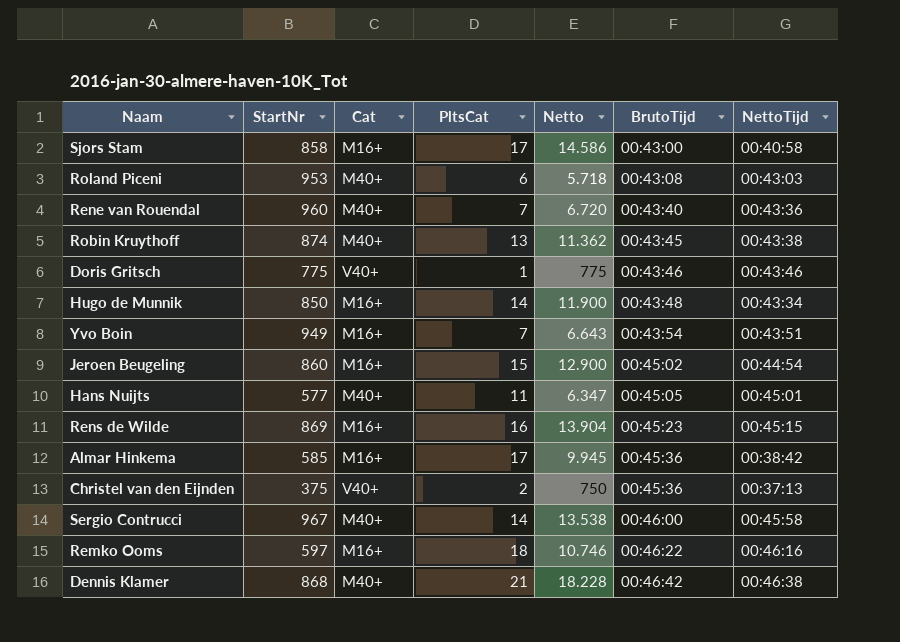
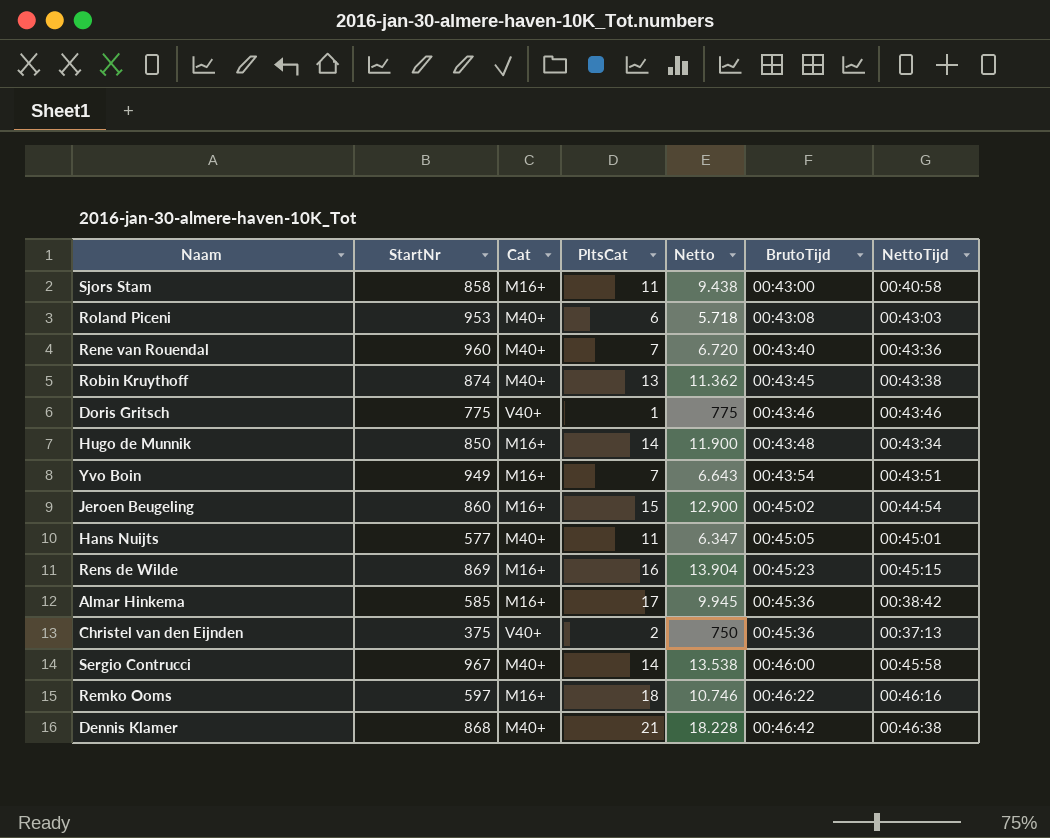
Sjors Stam | PltsCat: 17 -> 11
Sjors Stam | Netto: 14.586 -> 9.438

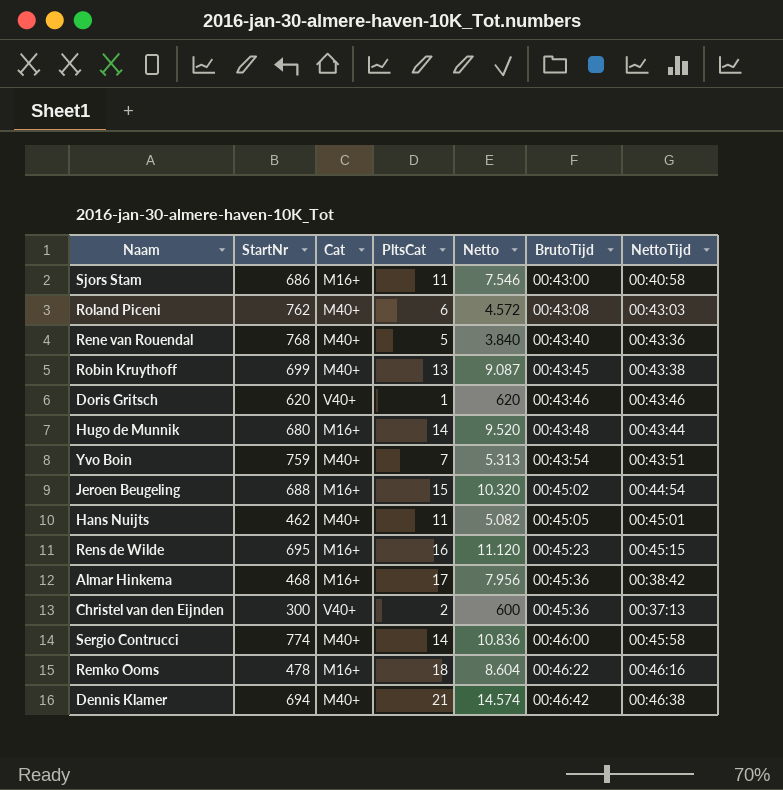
Sjors Stam | StartNr: 858 -> 686
Sjors Stam | Netto: 9.438 -> 7.546
Roland Piceni | StartNr: 953 -> 762
Roland Piceni | Netto: 5.718 -> 4.572
Rene van Rouendal | StartNr: 960 -> 768
Rene van Rouendal | PltsCat: 7 -> 5
Rene van Rouendal | Netto: 6.720 -> 3.840
Robin Kruythoff | StartNr: 874 -> 699
Robin Kruythoff | Netto: 11.362 -> 9.087
Doris Gritsch | StartNr: 775 -> 620
Doris Gritsch | Netto: 775 -> 620
Hugo de Munnik | StartNr: 850 -> 680
Hugo de Munnik | Netto: 11.900 -> 9.520
Hugo de Munnik | NettoTijd: 00:43:34 -> 00:43:44
Yvo Boin | StartNr: 949 -> 759
Yvo Boin | Cat: M16+ -> M40+
Yvo Boin | Netto: 6.643 -> 5.313
Jeroen Beugeling | StartNr: 860 -> 688
Jeroen Beugeling | Netto: 12.900 -> 10.320
Hans Nuijts | StartNr: 577 -> 462
Hans Nuijts | Netto: 6.347 -> 5.082
Rens de Wilde | StartNr: 869 -> 695
Rens de Wilde | Netto: 13.904 -> 11.120
Almar Hinkema | StartNr: 585 -> 468
Almar Hinkema | Netto: 9.945 -> 7.956
Christel van den Eijnden | StartNr: 375 -> 300
Christel van den Eijnden | Netto: 750 -> 600
Sergio Contrucci | StartNr: 967 -> 774
Sergio Contrucci | Netto: 13.538 -> 10.836
Remko Ooms | StartNr: 597 -> 478
Remko Ooms | Netto: 10.746 -> 8.604
Dennis Klamer | StartNr: 868 -> 694
Dennis Klamer | Netto: 18.228 -> 14.574

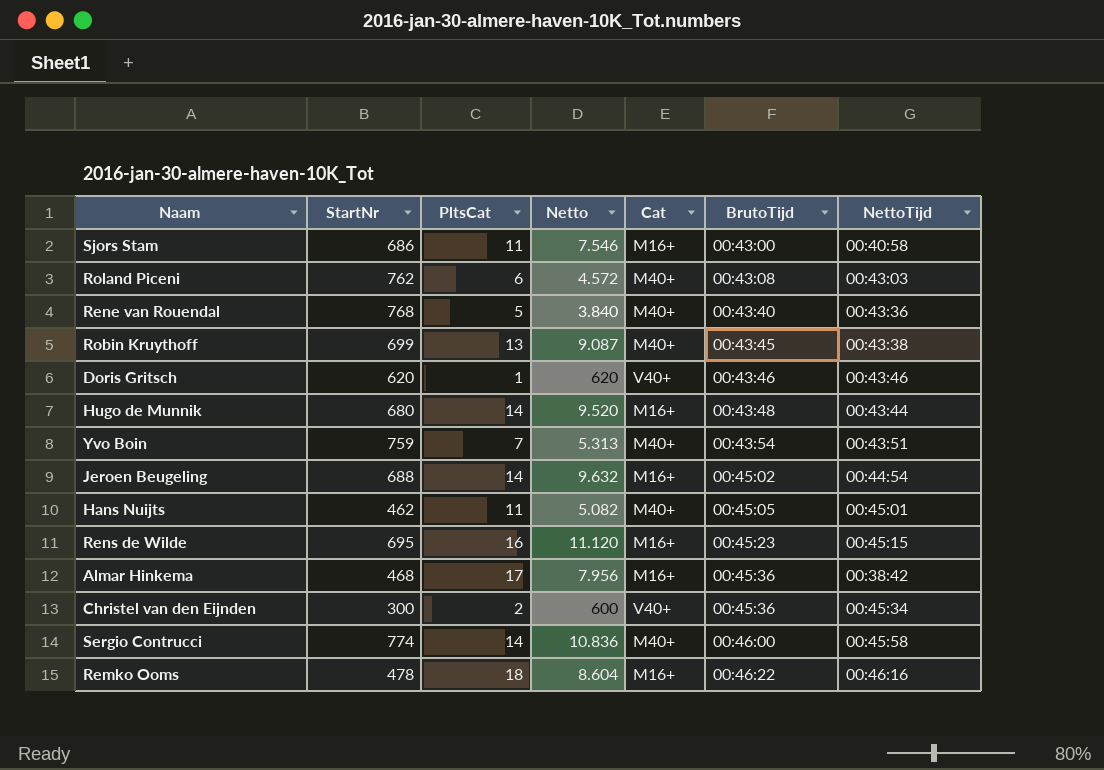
column Cat | position: 3 -> 5
row Dennis Klamer: 694 | M40+ | 21 | 14.574 | 00:46:42 | 00:46:38 -> none
Jeroen Beugeling | PltsCat: 15 -> 14
Jeroen Beugeling | Netto: 10.320 -> 9.632
Christel van den Eijnden | NettoTijd: 00:37:13 -> 00:45:34

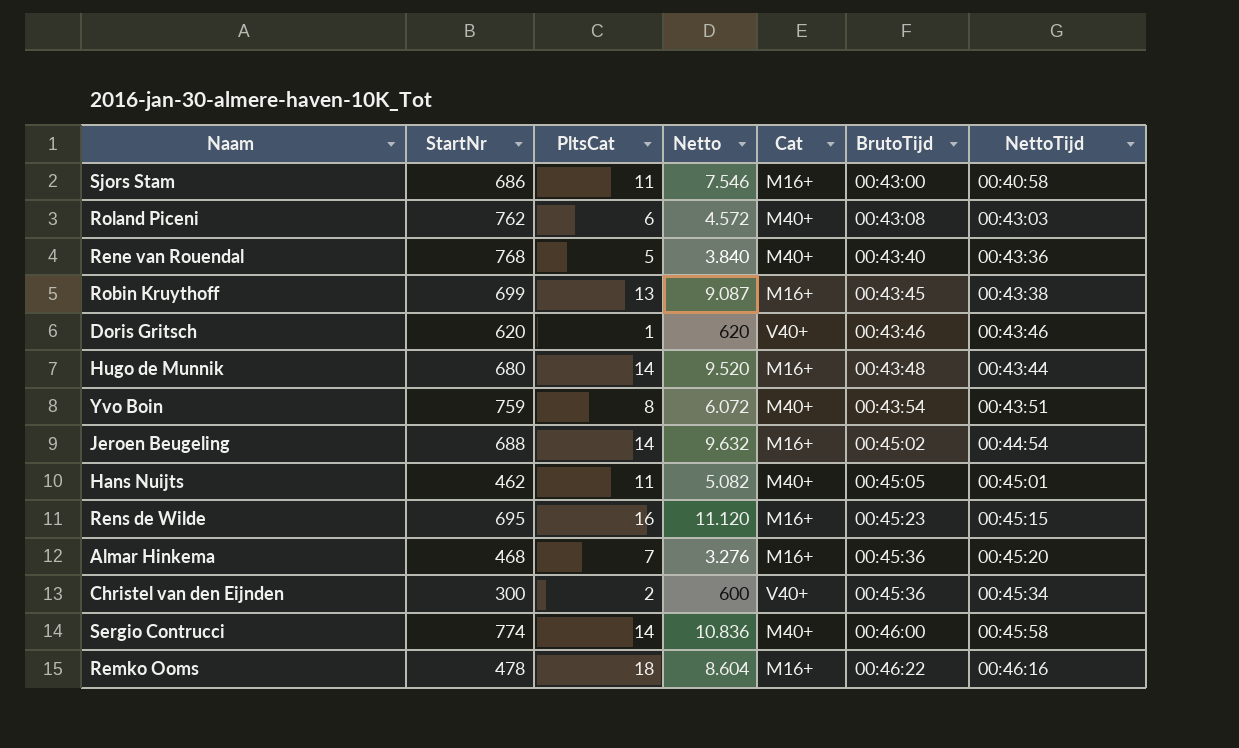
Robin Kruythoff | Cat: M40+ -> M16+
Yvo Boin | PltsCat: 7 -> 8
Yvo Boin | Netto: 5.313 -> 6.072
Almar Hinkema | PltsCat: 17 -> 7
Almar Hinkema | Netto: 7.956 -> 3.276
Almar Hinkema | NettoTijd: 00:38:42 -> 00:45:20

